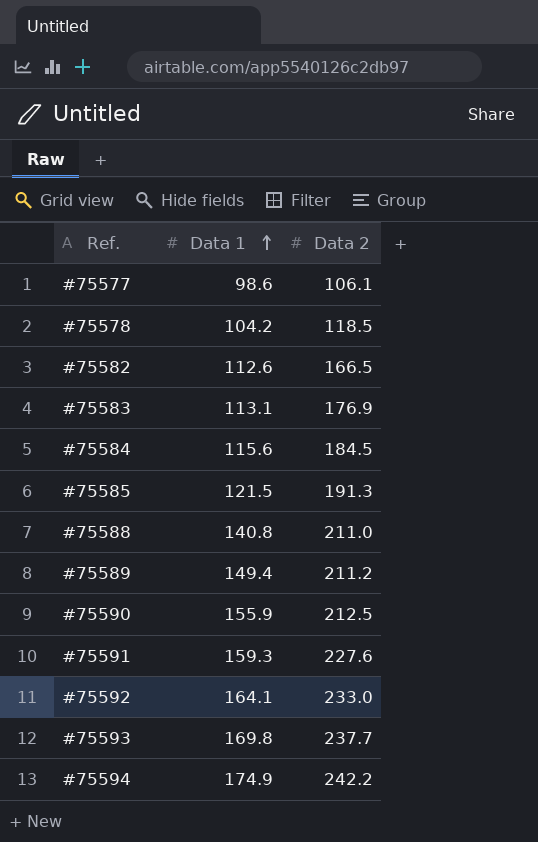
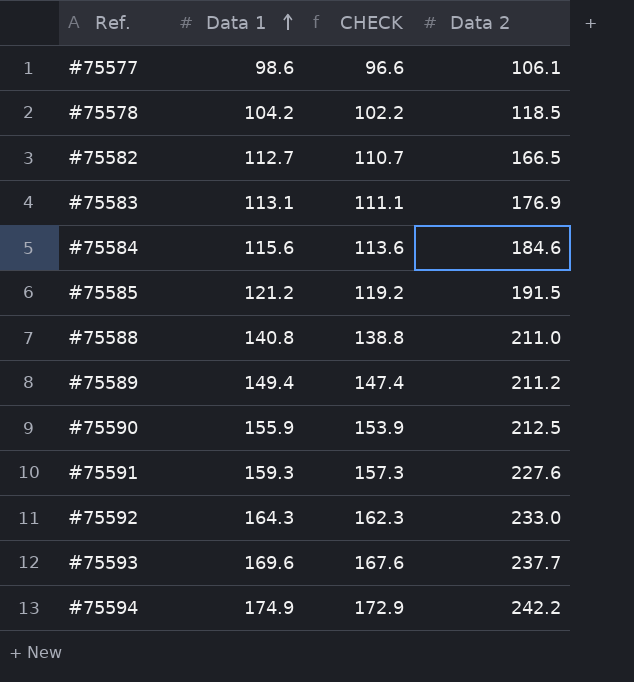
column CHECK | formula: none -> [Data 1] - 2
#75582 | Data 1: 112.6 -> 112.7
#75584 | Data 2: 184.5 -> 184.6
#75585 | Data 1: 121.5 -> 121.2
#75585 | Data 2: 191.3 -> 191.5
#75592 | Data 1: 164.1 -> 164.3
#75593 | Data 1: 169.8 -> 169.6

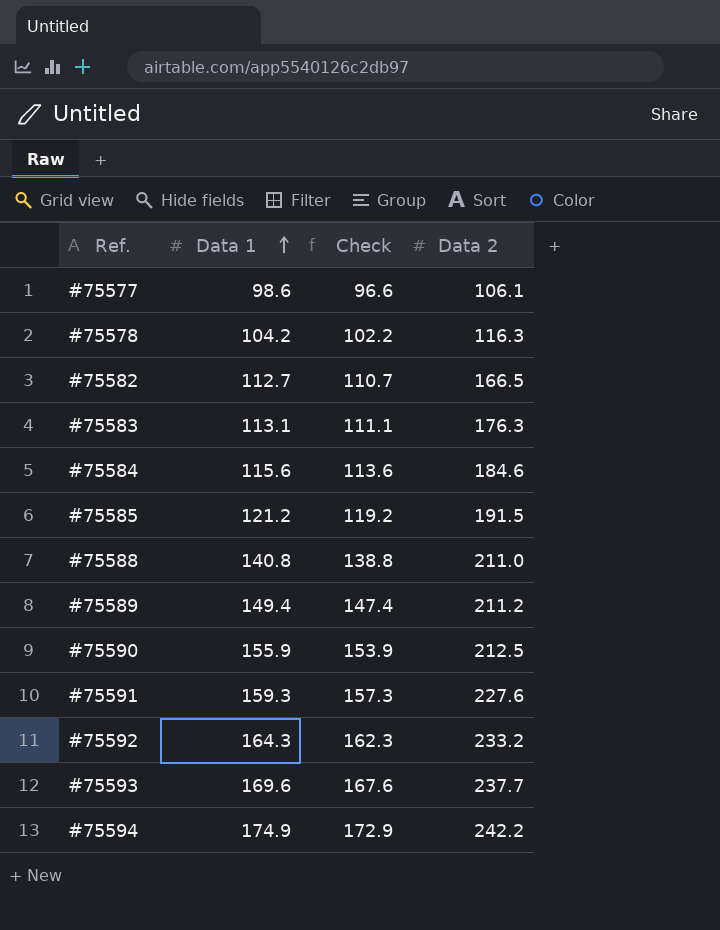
column name: CHECK -> Check
#75578 | Data 2: 118.5 -> 116.3
#75583 | Data 2: 176.9 -> 176.3
#75592 | Data 2: 233.0 -> 233.2

